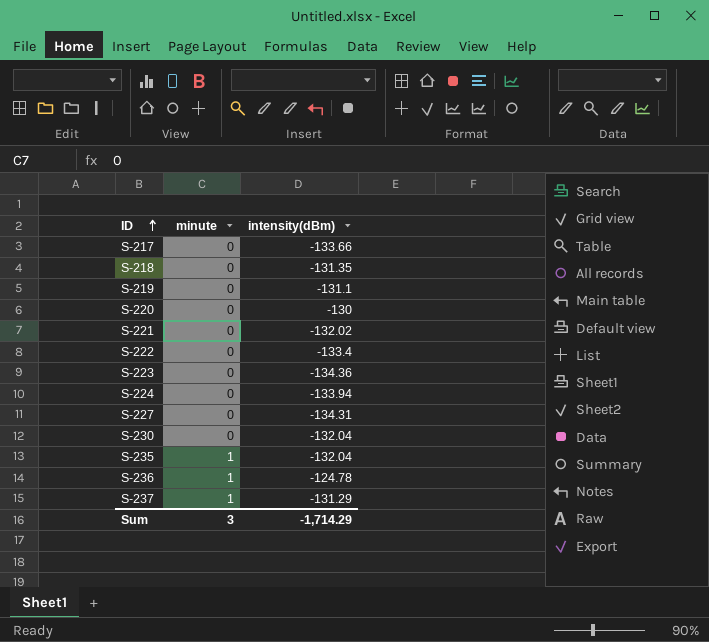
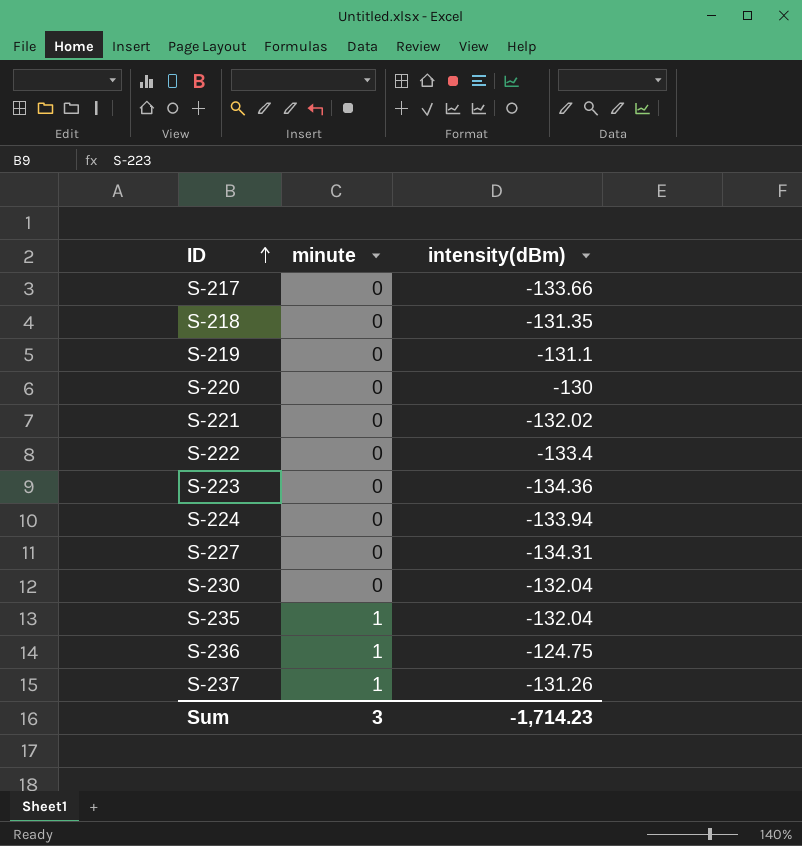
S-236 | intensity(dBm): -124.78 -> -124.75
S-237 | intensity(dBm): -131.29 -> -131.26
Sum | intensity(dBm): -1,714.29 -> -1,714.23

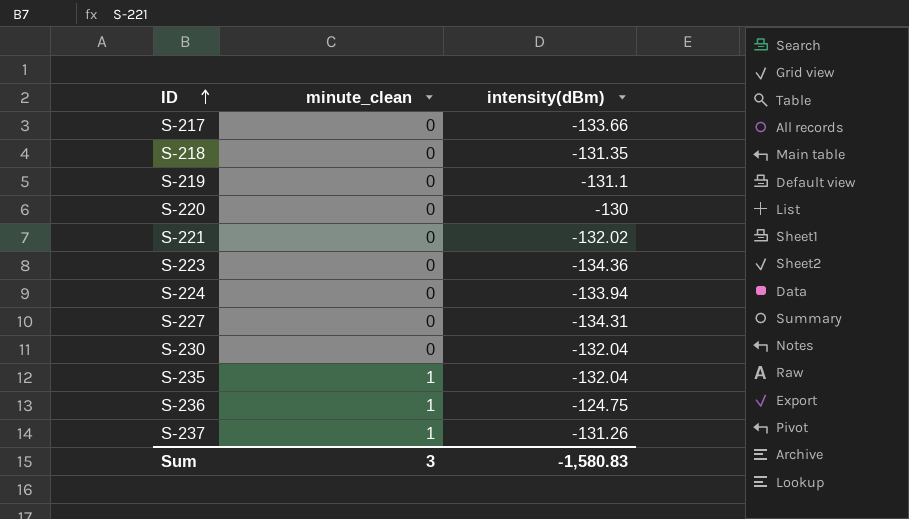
column name: minute -> minute_clean
row S-222: 0 | -133.4 -> none
Sum | intensity(dBm): -1,714.23 -> -1,580.83

